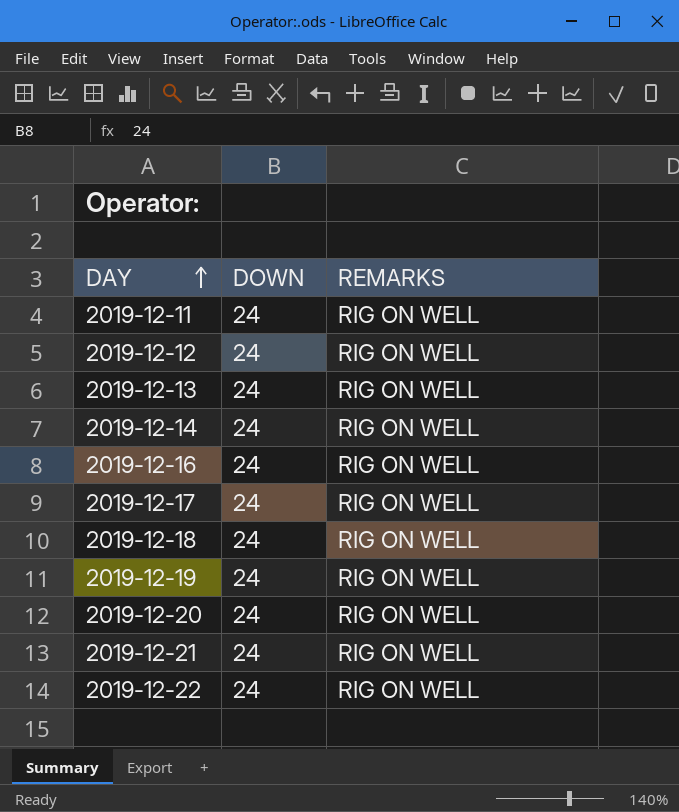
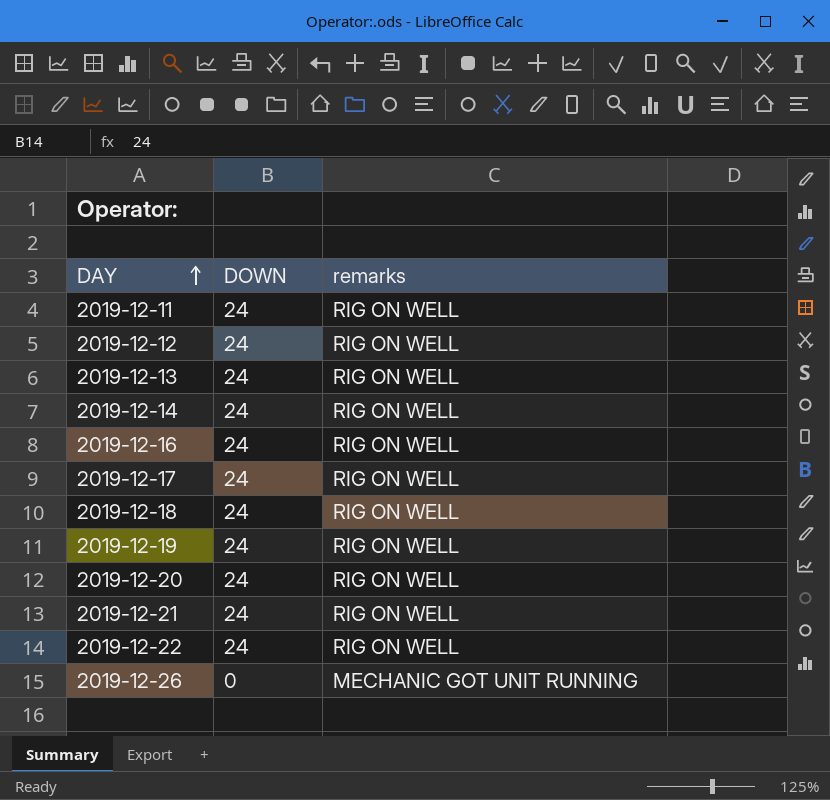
column name: REMARKS -> remarks
row 2019-12-26: none -> 0 | MECHANIC GOT UNIT RUNNING

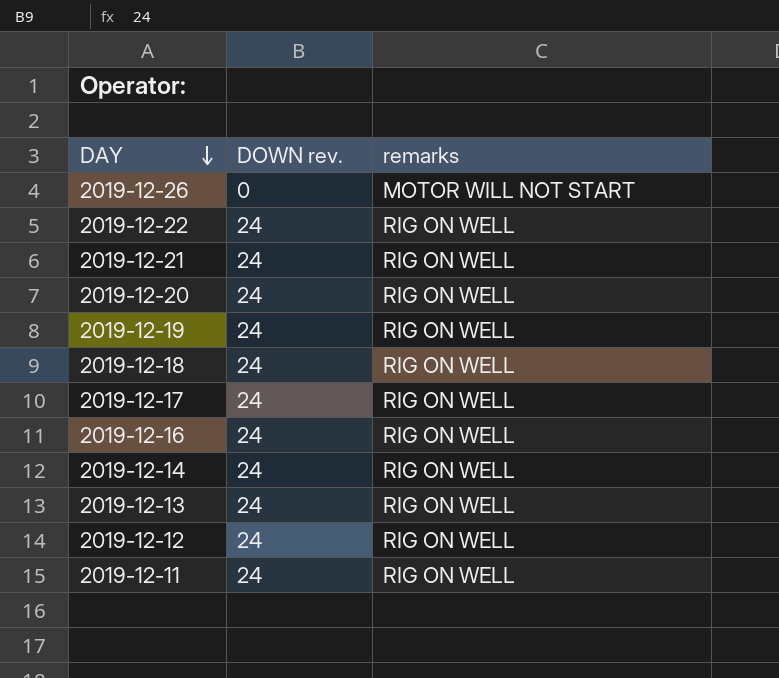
row order: DAY ascending -> DAY descending
column name: DOWN -> DOWN rev.
2019-12-26 | remarks: MECHANIC GOT UNIT RUNNING -> MOTOR WILL NOT START

